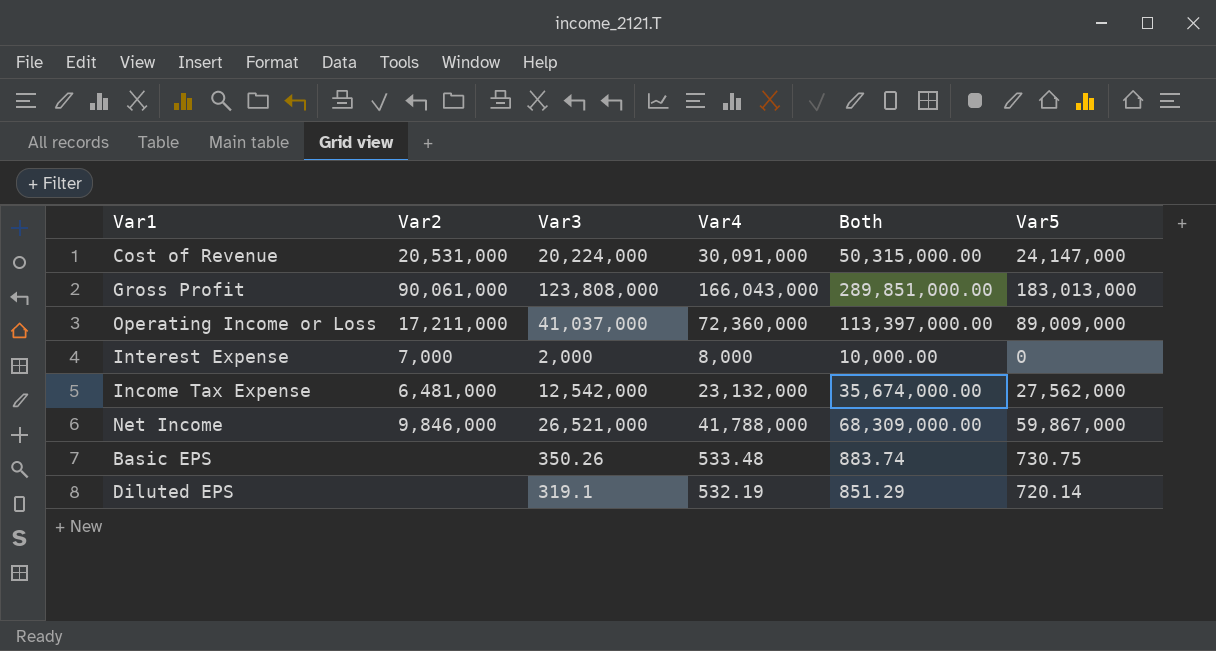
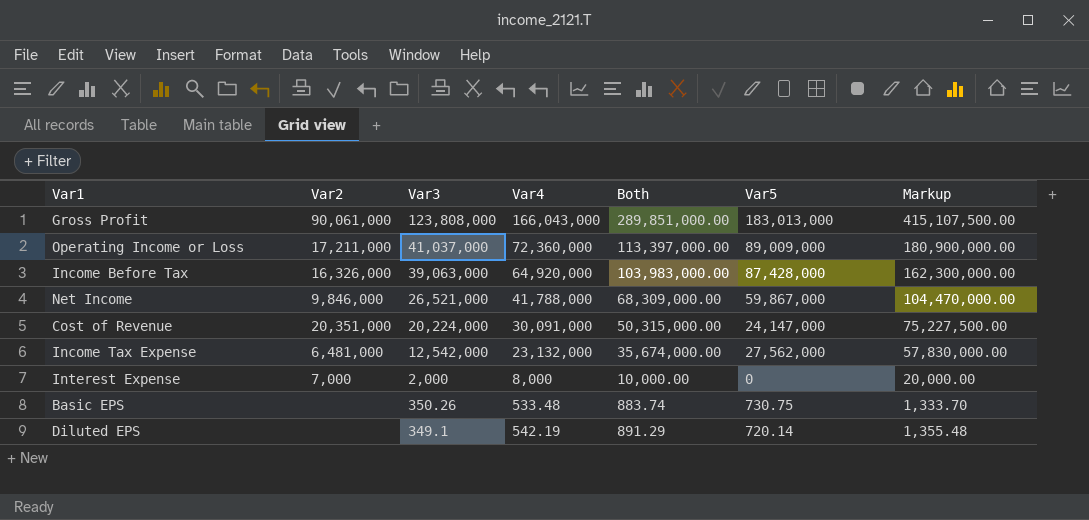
row order: none -> Var3 descending
column Markup | formula: none -> [Var4] * 2.5
row Income Before Tax: none -> 16,326,000 | 39,063,000 | 64,920,000 | 103,983,000.00 | 87,428,000 | 162,300,000.00
Cost of Revenue | Var2: 20,531,000 -> 20,351,000
Diluted EPS | Var3: 319.1 -> 349.1
Diluted EPS | Var4: 532.19 -> 542.19
Diluted EPS | Both: 851.29 -> 891.29

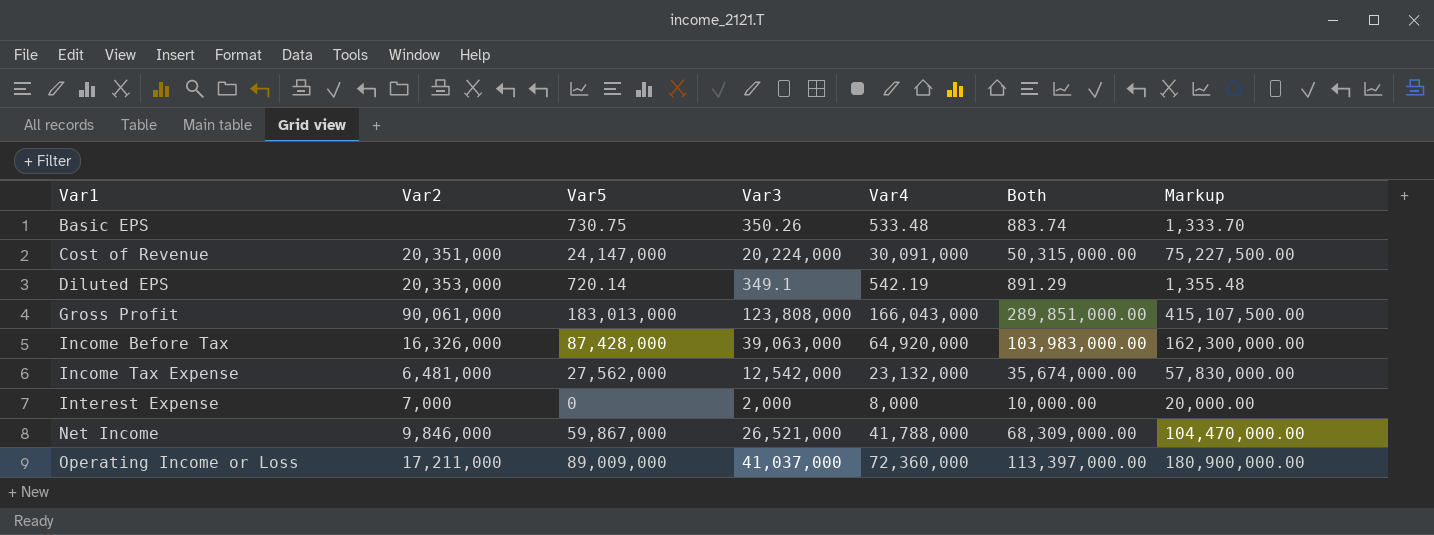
row order: Var3 descending -> Var1 ascending
column Var5 | position: 6 -> 3
Diluted EPS | Var2: none -> 20,353,000

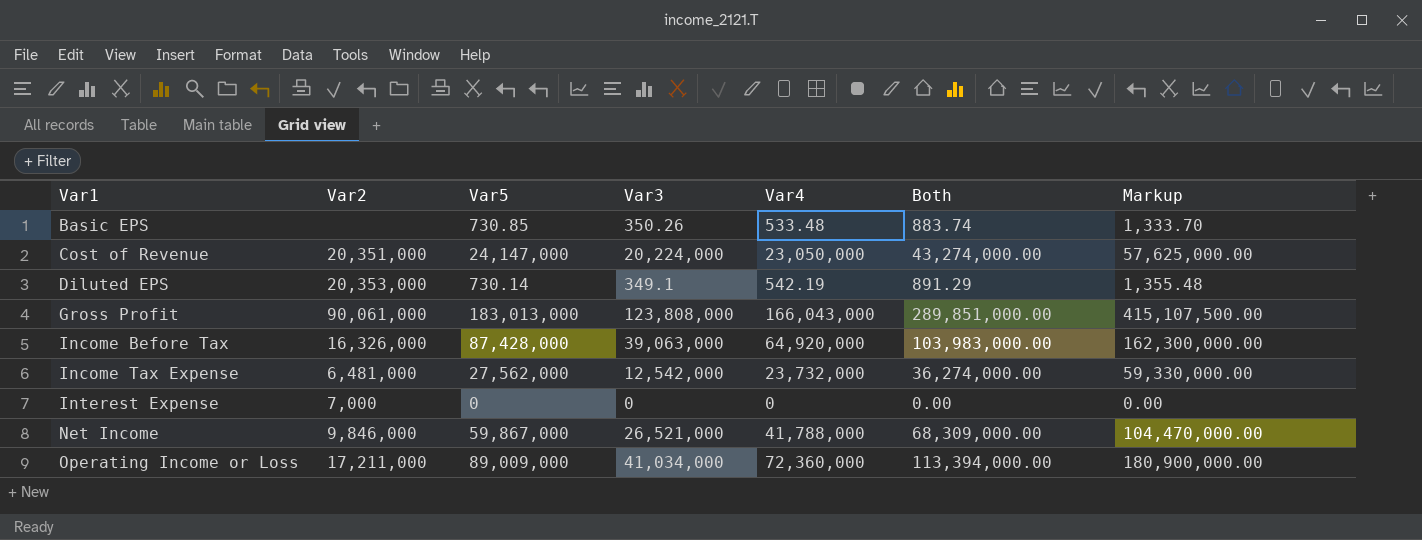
Basic EPS | Var5: 730.75 -> 730.85
Cost of Revenue | Var4: 30,091,000 -> 23,050,000
Cost of Revenue | Both: 50,315,000.00 -> 43,274,000.00
Cost of Revenue | Markup: 75,227,500.00 -> 57,625,000.00
Diluted EPS | Var5: 720.14 -> 730.14
Income Tax Expense | Var4: 23,132,000 -> 23,732,000
Income Tax Expense | Both: 35,674,000.00 -> 36,274,000.00
Income Tax Expense | Markup: 57,830,000.00 -> 59,330,000.00
Interest Expense | Var3: 2,000 -> 0
Interest Expense | Var4: 8,000 -> 0
Interest Expense | Both: 10,000.00 -> 0.00
Interest Expense | Markup: 20,000.00 -> 0.00
Operating Income or Loss | Var3: 41,037,000 -> 41,034,000
Operating Income or Loss | Both: 113,397,000.00 -> 113,394,000.00

